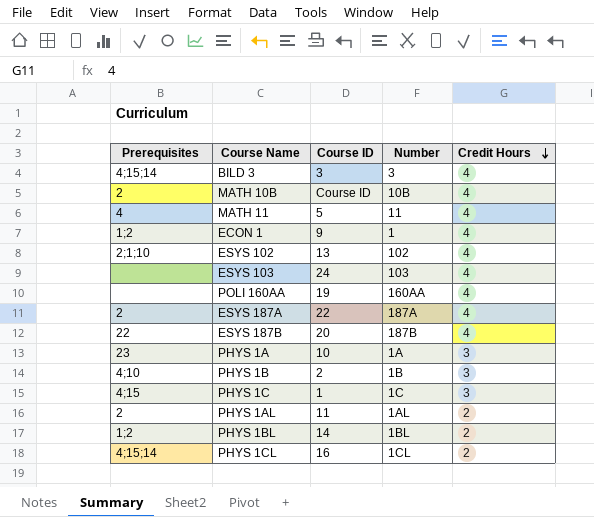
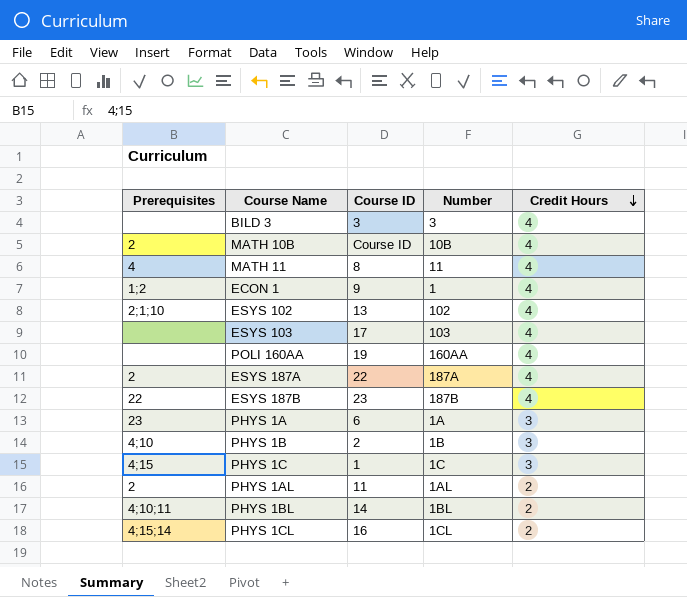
BILD 3 | Prerequisites: 4;15;14 -> none
MATH 11 | Course ID: 5 -> 8
ESYS 103 | Course ID: 24 -> 17
ESYS 187B | Course ID: 20 -> 23
PHYS 1A | Course ID: 10 -> 6
PHYS 1BL | Prerequisites: 1;2 -> 4;10;11

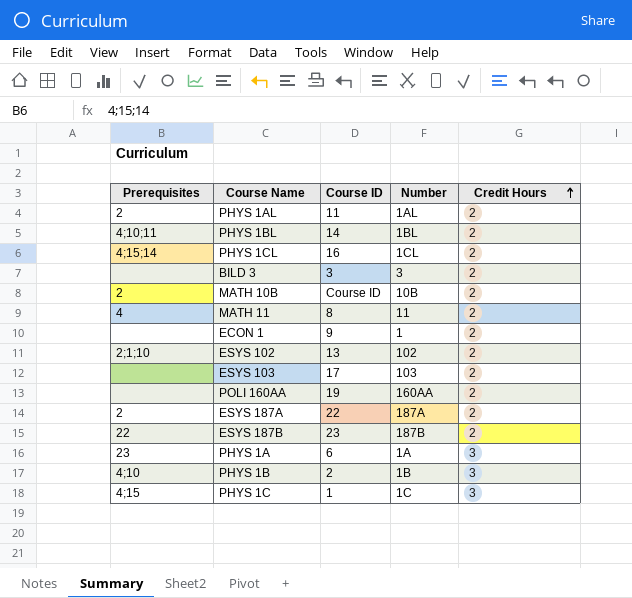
row order: Credit Hours descending -> Credit Hours ascending
BILD 3 | Credit Hours: 4 -> 2
MATH 10B | Credit Hours: 4 -> 2
MATH 11 | Credit Hours: 4 -> 2
ECON 1 | Prerequisites: 1;2 -> none
ECON 1 | Credit Hours: 4 -> 2
ESYS 102 | Credit Hours: 4 -> 2
ESYS 103 | Credit Hours: 4 -> 2
POLI 160AA | Credit Hours: 4 -> 2
ESYS 187A | Credit Hours: 4 -> 2
ESYS 187B | Credit Hours: 4 -> 2

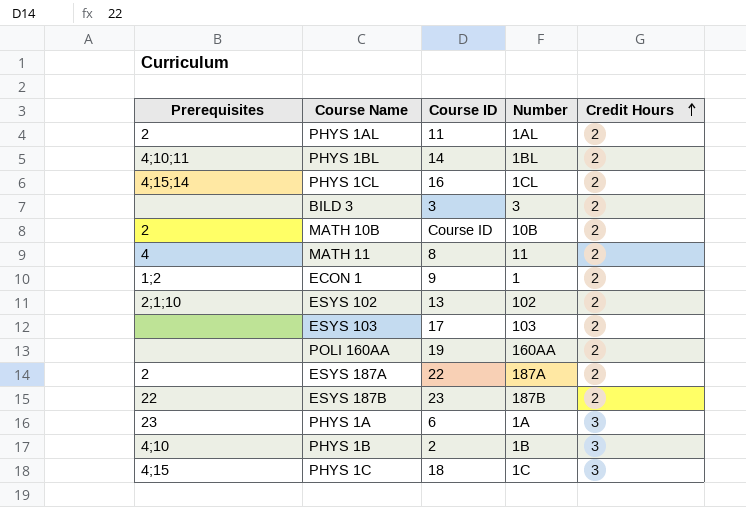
ECON 1 | Prerequisites: none -> 1;2
PHYS 1C | Course ID: 1 -> 18

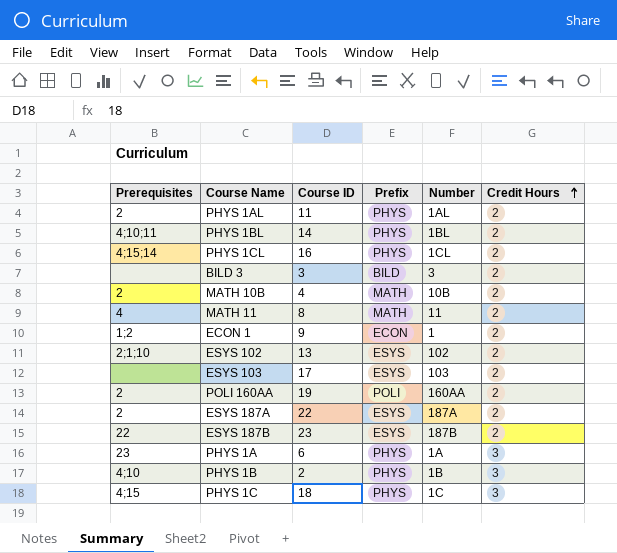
column Prefix | position: none -> 4
MATH 10B | Course ID: Course ID -> 4
POLI 160AA | Prerequisites: none -> 2

